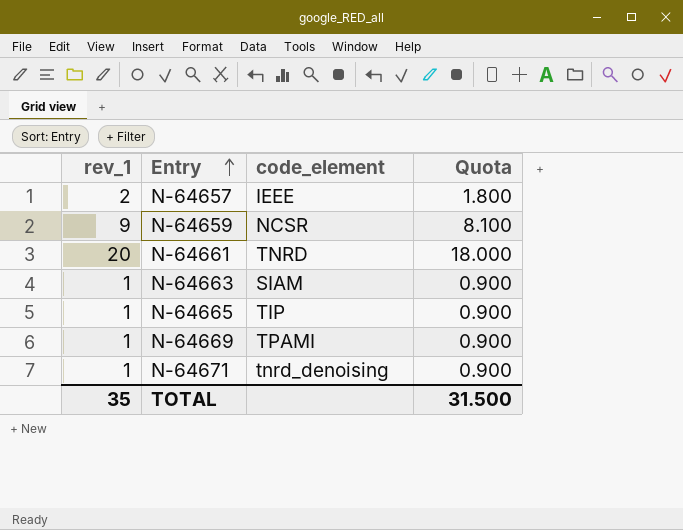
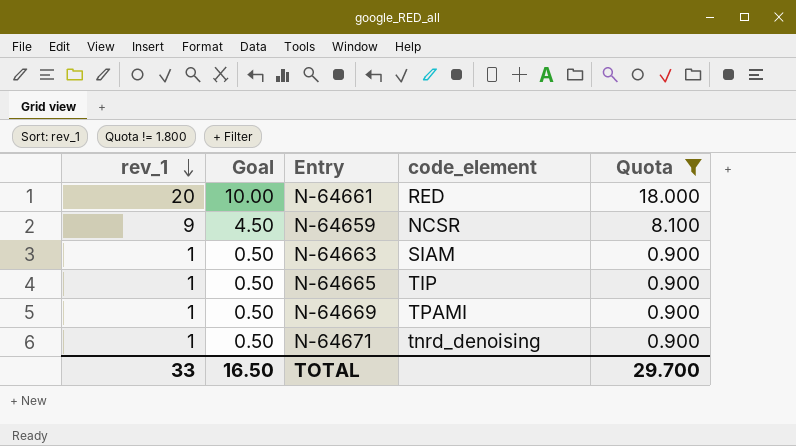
filter: none -> Quota != 1.800
row order: Entry ascending -> rev_1 descending
column Goal | formula: none -> [rev_1] * 0.5
N-64661 | code_element: TNRD -> RED
TOTAL | rev_1: 35 -> 33
TOTAL | Quota: 31.500 -> 29.700

